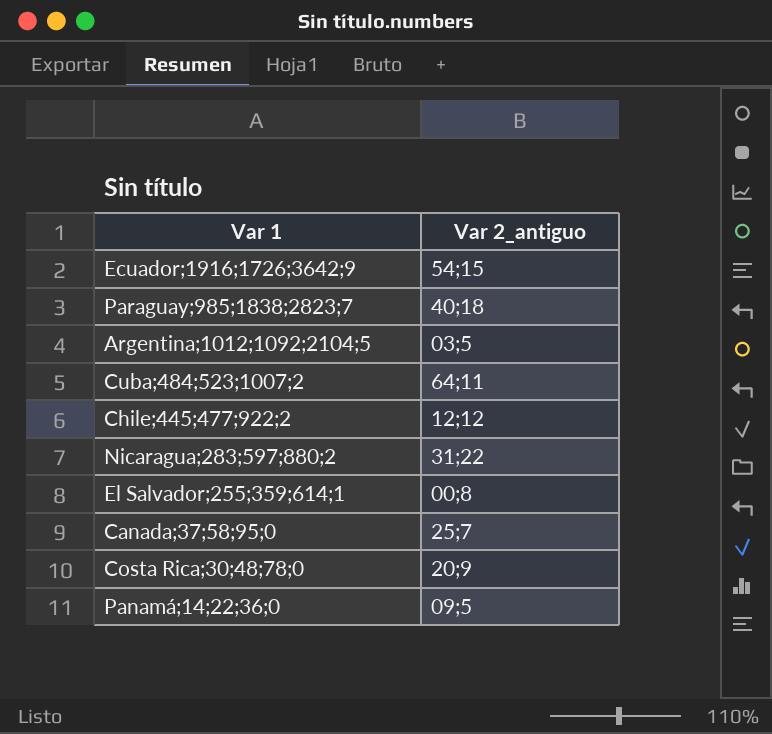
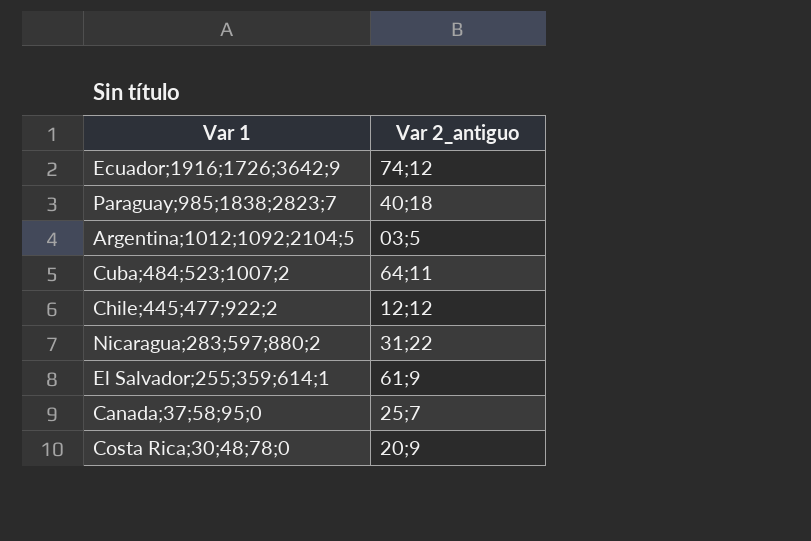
row Panamá;14;22;36;0: 09;5 -> none
Ecuador;1916;1726;3642;9 | Var 2_antiguo: 54;15 -> 74;12
El Salvador;255;359;614;1 | Var 2_antiguo: 00;8 -> 61;9

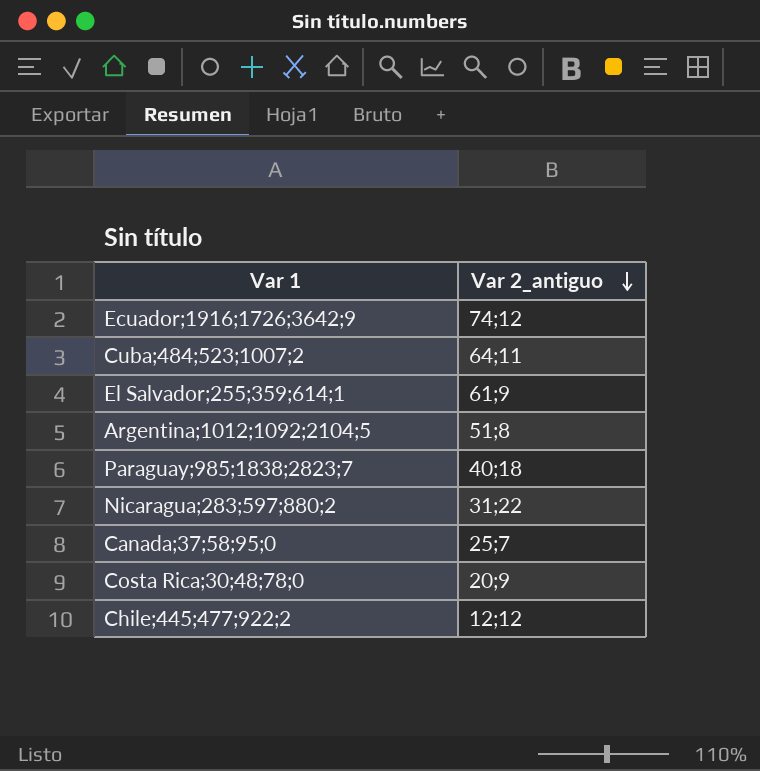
row order: none -> Var 2_antiguo descending
Argentina;1012;1092;2104;5 | Var 2_antiguo: 03;5 -> 51;8

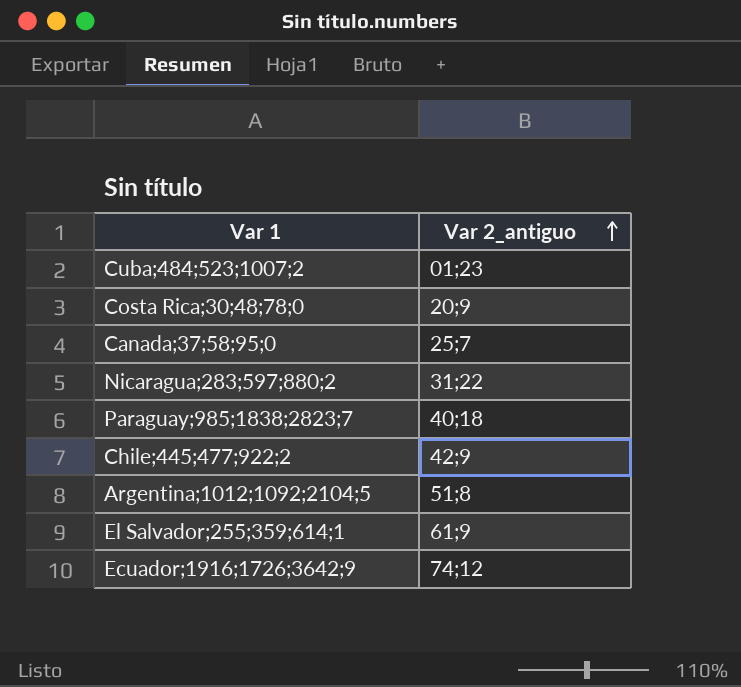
row order: Var 2_antiguo descending -> Var 2_antiguo ascending
Cuba;484;523;1007;2 | Var 2_antiguo: 64;11 -> 01;23
Chile;445;477;922;2 | Var 2_antiguo: 12;12 -> 42;9

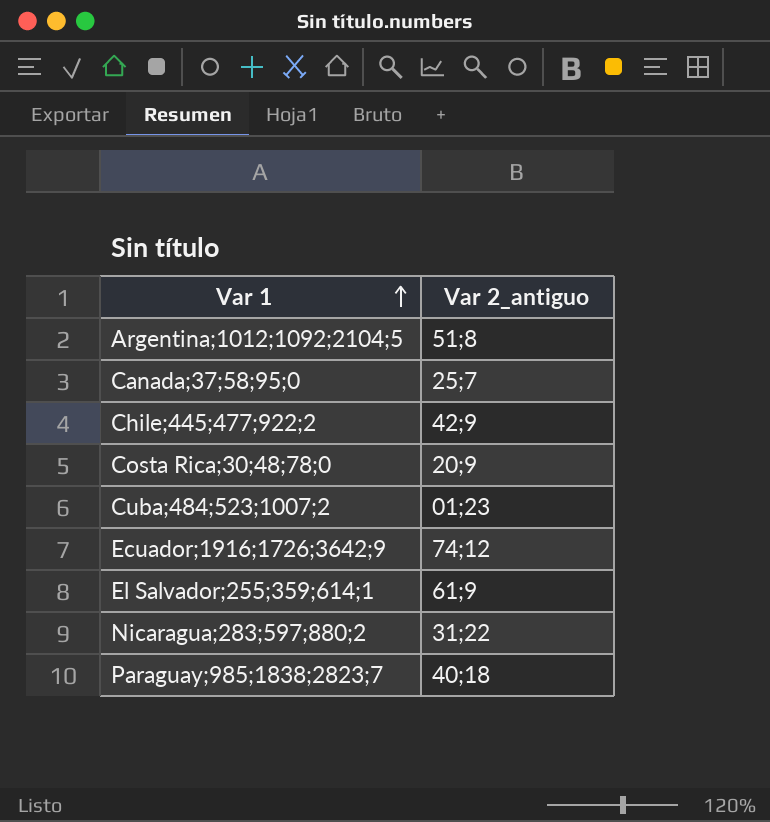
row order: Var 2_antiguo ascending -> Var 1 ascending

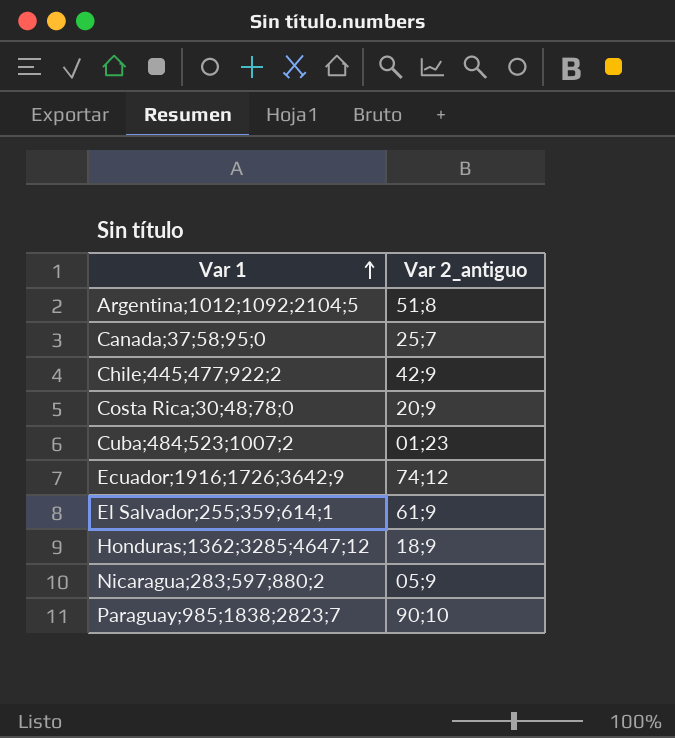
row Honduras;1362;3285;4647;12: none -> 18;9
Nicaragua;283;597;880;2 | Var 2_antiguo: 31;22 -> 05;9
Paraguay;985;1838;2823;7 | Var 2_antiguo: 40;18 -> 90;10

